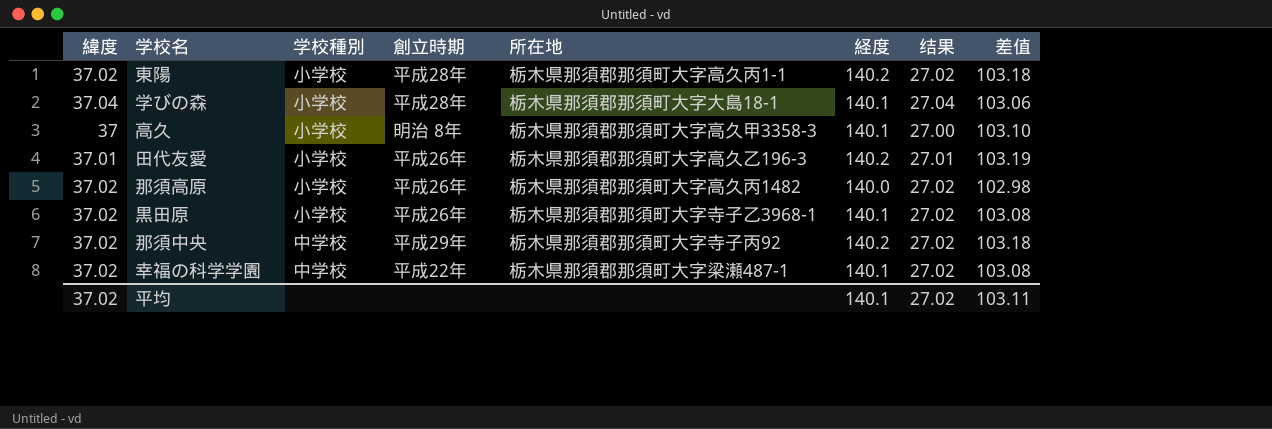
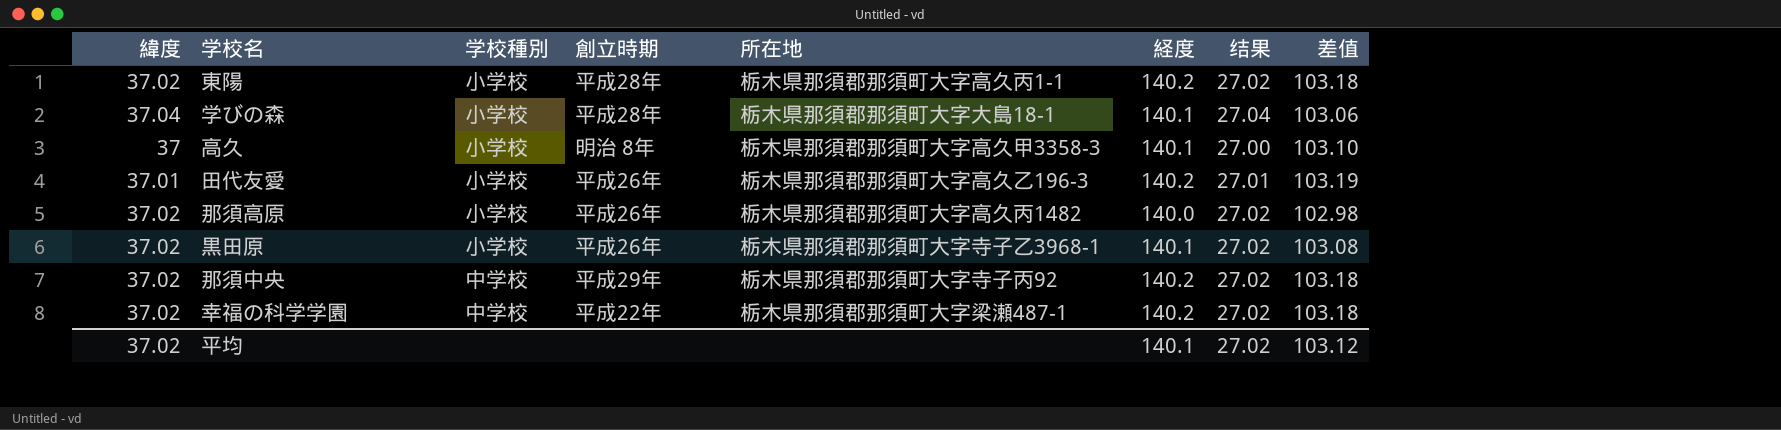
幸福の科学学園 | 経度: 140.1 -> 140.2
幸福の科学学園 | 差值: 103.08 -> 103.18
平均 | 差值: 103.11 -> 103.12

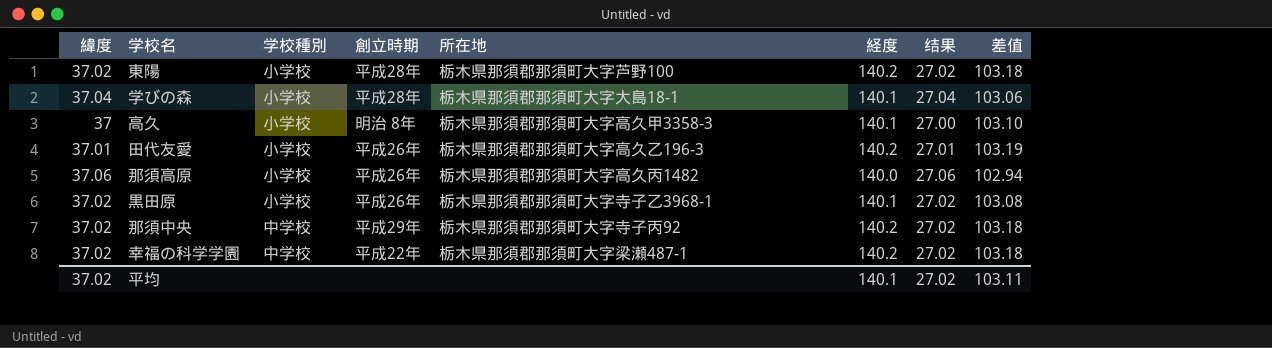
東陽 | 所在地: 栃木県那須郡那須町大字高久丙1-1 -> 栃木県那須郡那須町大字芦野100
那須高原 | 緯度: 37.02 -> 37.06
那須高原 | 结果: 27.02 -> 27.06
那須高原 | 差值: 102.98 -> 102.94
平均 | 差值: 103.12 -> 103.11

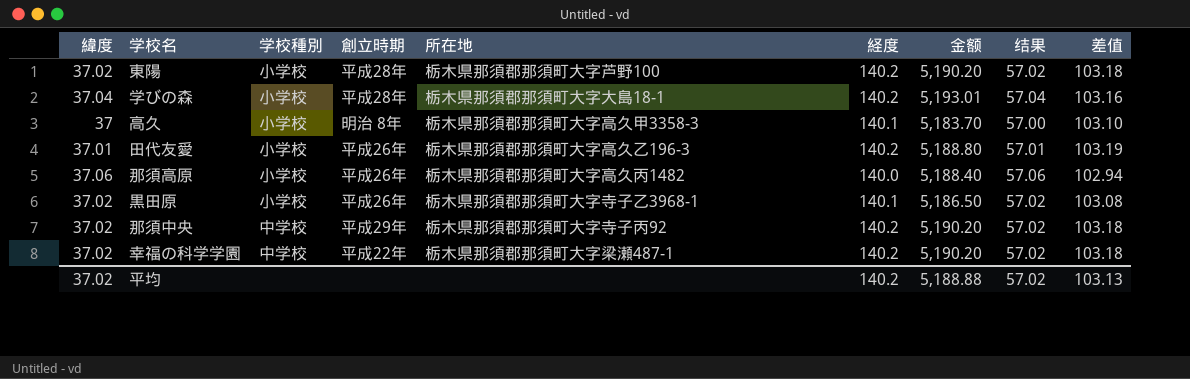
column 金额 | formula: none -> [緯度] * [経度]
column 结果 | formula: [緯度] - 10 -> [緯度] + 20
学びの森 | 経度: 140.1 -> 140.2
学びの森 | 差值: 103.06 -> 103.16
平均 | 経度: 140.1 -> 140.2
平均 | 结果: 27.02 -> 57.02
平均 | 差值: 103.11 -> 103.13

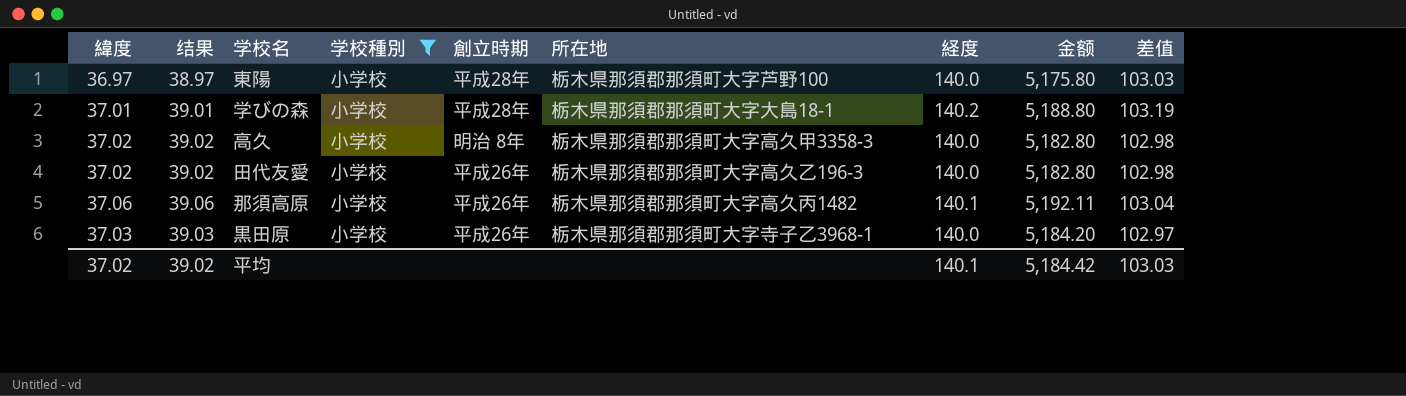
filter: none -> 学校種別 = 小学校
column 结果 | formula: [緯度] + 20 -> [緯度] + 2
column 结果 | position: 8 -> 2
東陽 | 緯度: 37.02 -> 36.97
東陽 | 経度: 140.2 -> 140.0
東陽 | 金额: 5,190.20 -> 5,175.80
東陽 | 差值: 103.18 -> 103.03
学びの森 | 緯度: 37.04 -> 37.01
学びの森 | 金额: 5,193.01 -> 5,188.80
学びの森 | 差值: 103.16 -> 103.19
高久 | 緯度: 37 -> 37.02
高久 | 経度: 140.1 -> 140.0
高久 | 金额: 5,183.70 -> 5,182.80
高久 | 差值: 103.10 -> 102.98
田代友愛 | 緯度: 37.01 -> 37.02
田代友愛 | 経度: 140.2 -> 140.0
田代友愛 | 金额: 5,188.80 -> 5,182.80
田代友愛 | 差值: 103.19 -> 102.98
那須高原 | 経度: 140.0 -> 140.1
那須高原 | 金额: 5,188.40 -> 5,192.11
那須高原 | 差值: 102.94 -> 103.04
黒田原 | 緯度: 37.02 -> 37.03
黒田原 | 経度: 140.1 -> 140.0
黒田原 | 金额: 5,186.50 -> 5,184.20
黒田原 | 差值: 103.08 -> 102.97
平均 | 结果: 57.02 -> 39.02
平均 | 経度: 140.2 -> 140.1
平均 | 金额: 5,188.88 -> 5,184.42
平均 | 差值: 103.13 -> 103.03

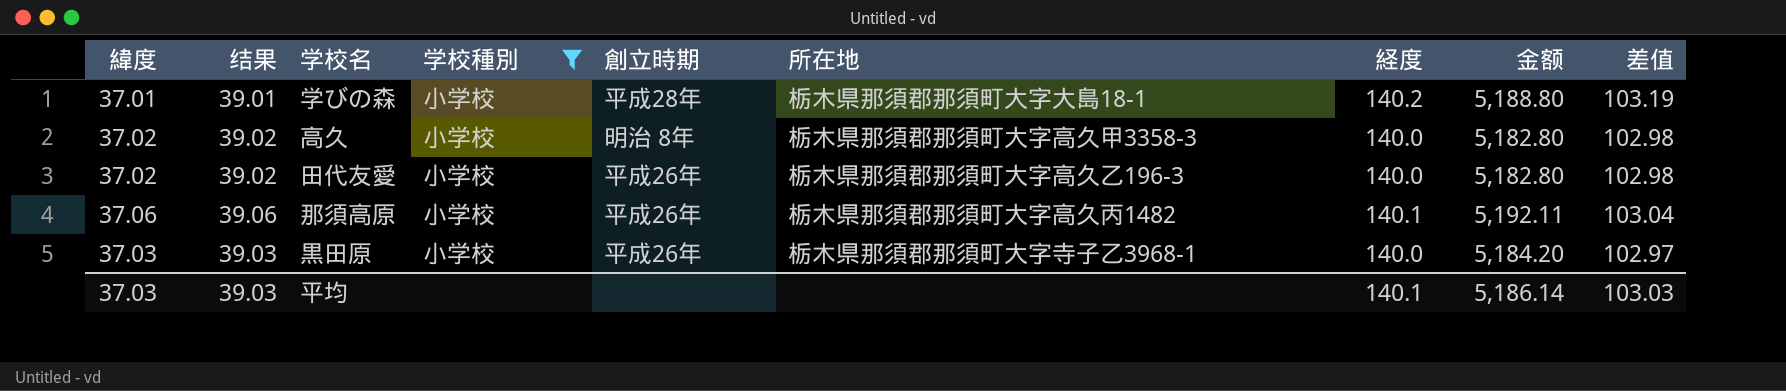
row 東陽: 36.97 | 38.97 | 小学校 | 平成28年 | 栃木県那須郡那須町大字芦野100 | 140.0 | 5,175.80 | 103.03 -> none
平均 | 緯度: 37.02 -> 37.03
平均 | 结果: 39.02 -> 39.03
平均 | 金额: 5,184.42 -> 5,186.14

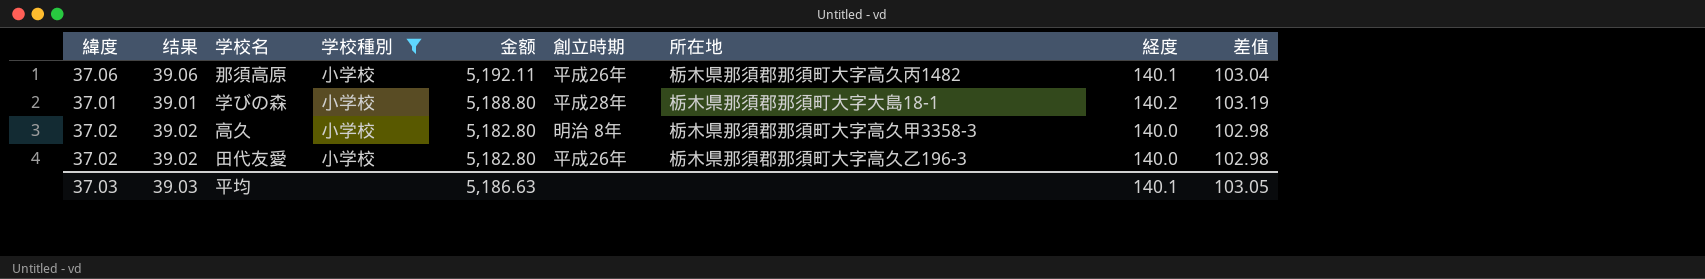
row order: none -> 金额 descending
column 金额 | position: 8 -> 5
row 黒田原: 37.03 | 39.03 | 小学校 | 平成26年 | 栃木県那須郡那須町大字寺子乙3968-1 | 140.0 | 5,184.20 | 102.97 -> none
平均 | 金额: 5,186.14 -> 5,186.63
平均 | 差值: 103.03 -> 103.05

